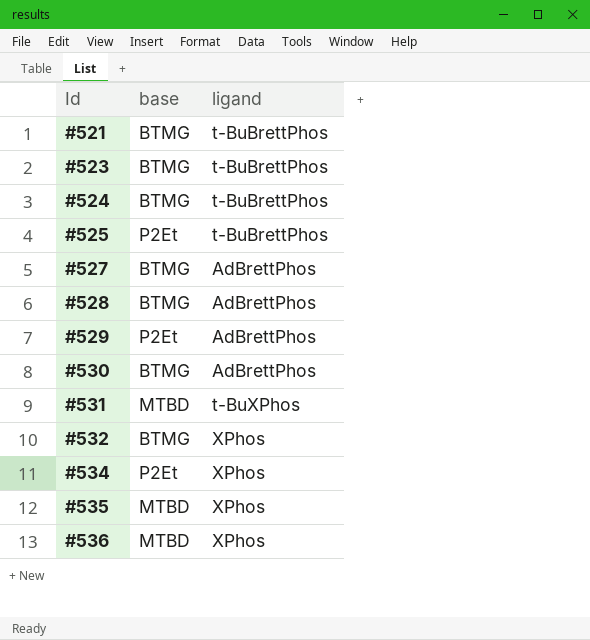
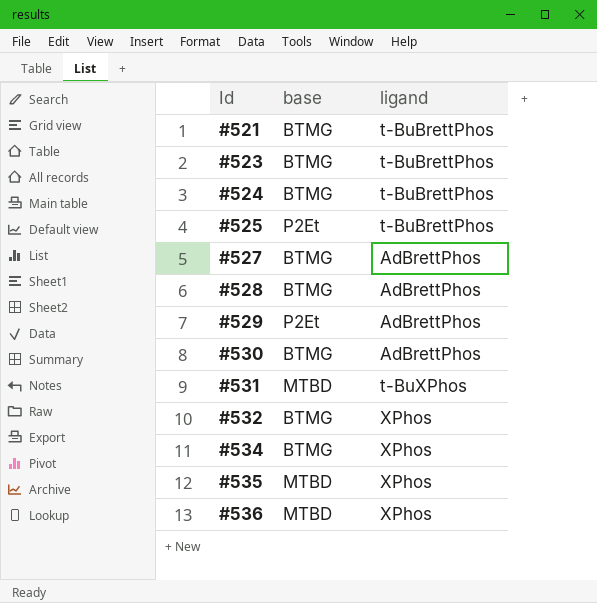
#534 | base: P2Et -> BTMG

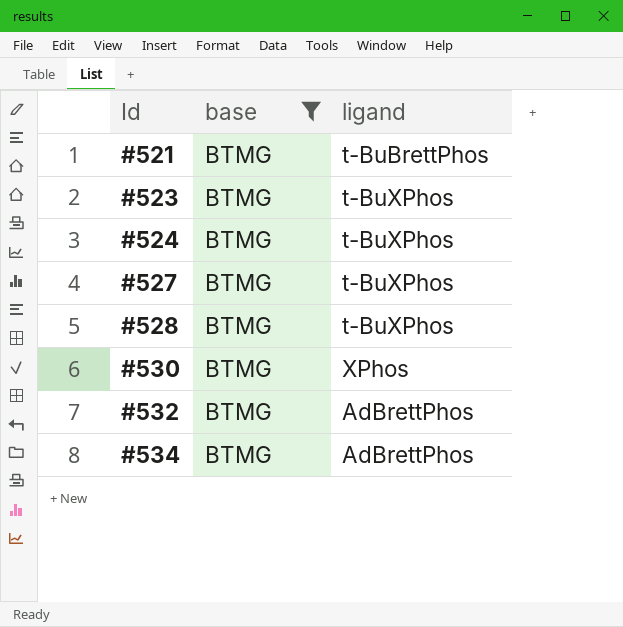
filter: none -> base = BTMG
#523 | ligand: t-BuBrettPhos -> t-BuXPhos
#524 | ligand: t-BuBrettPhos -> t-BuXPhos
#527 | ligand: AdBrettPhos -> t-BuXPhos
#528 | ligand: AdBrettPhos -> t-BuXPhos
#530 | ligand: AdBrettPhos -> XPhos
#532 | ligand: XPhos -> AdBrettPhos
#534 | ligand: XPhos -> AdBrettPhos

